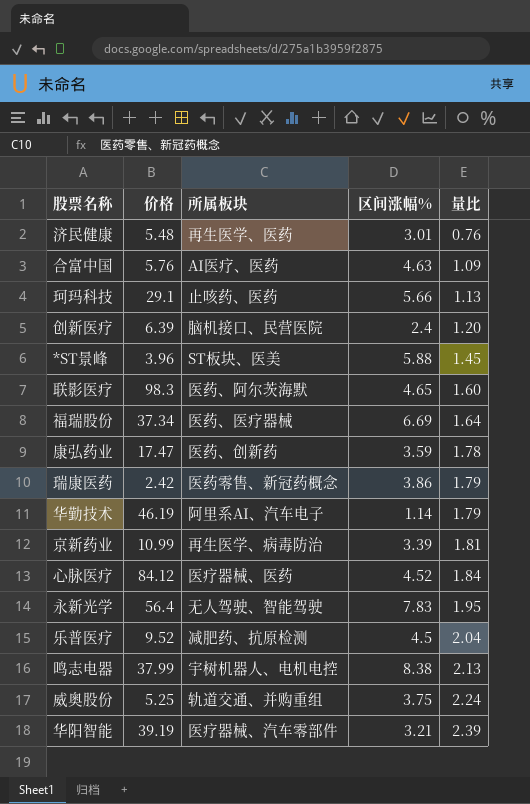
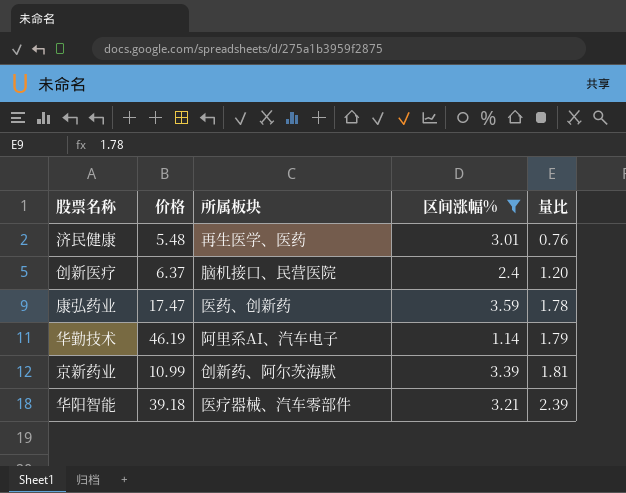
filter: none -> 区间涨幅% <= 3.59
创新医疗 | 价格: 6.39 -> 6.37
京新药业 | 所属板块: 再生医学、病毒防治 -> 创新药、阿尔茨海默
华阳智能 | 价格: 39.19 -> 39.18

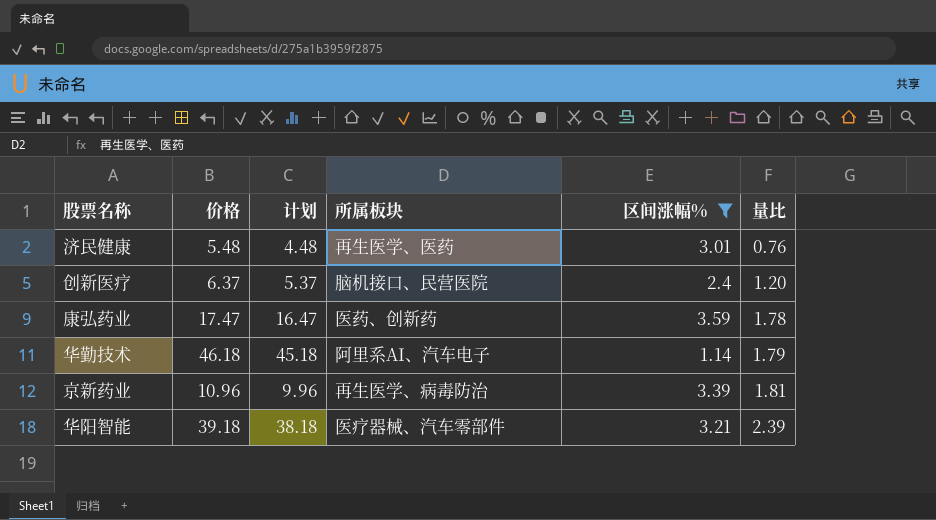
column 计划 | formula: none -> [价格] - 1
华勤技术 | 价格: 46.19 -> 46.18
京新药业 | 价格: 10.99 -> 10.96
京新药业 | 所属板块: 创新药、阿尔茨海默 -> 再生医学、病毒防治

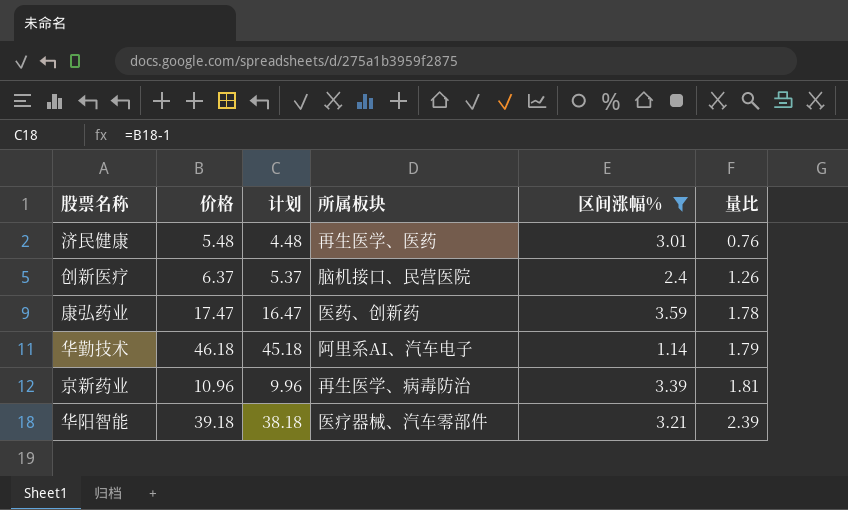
创新医疗 | 量比: 1.20 -> 1.26

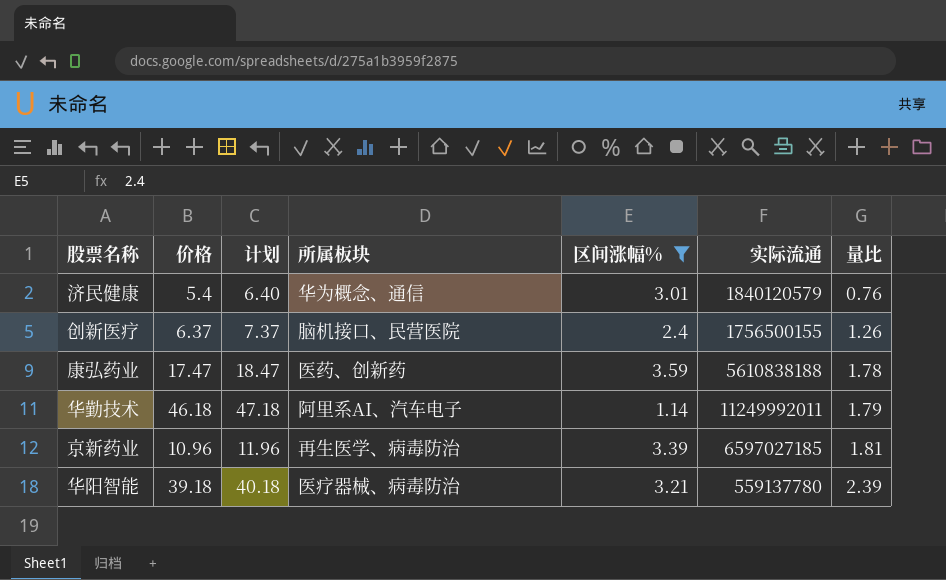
column 计划 | formula: [价格] - 1 -> [价格] + 1
column 实际流通 | position: none -> 6
济民健康 | 价格: 5.48 -> 5.4
济民健康 | 所属板块: 再生医学、医药 -> 华为概念、通信
华阳智能 | 所属板块: 医疗器械、汽车零部件 -> 医疗器械、病毒防治

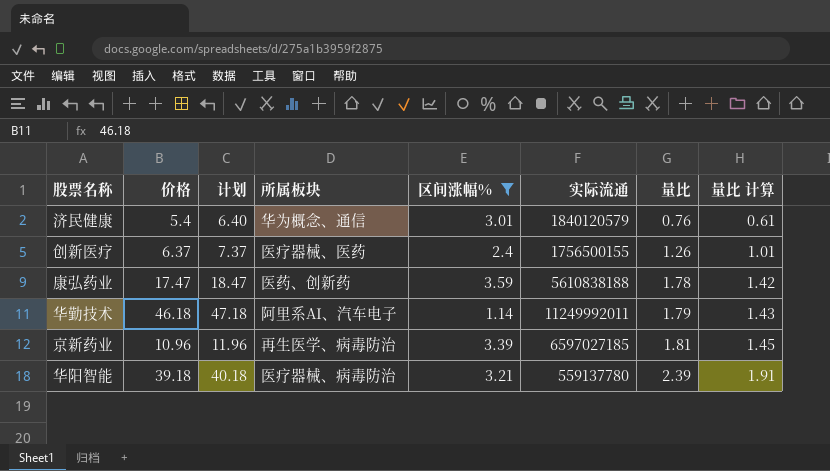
column 量比 计算 | formula: none -> [量比] * 0.8
创新医疗 | 所属板块: 脑机接口、民营医院 -> 医疗器械、医药

